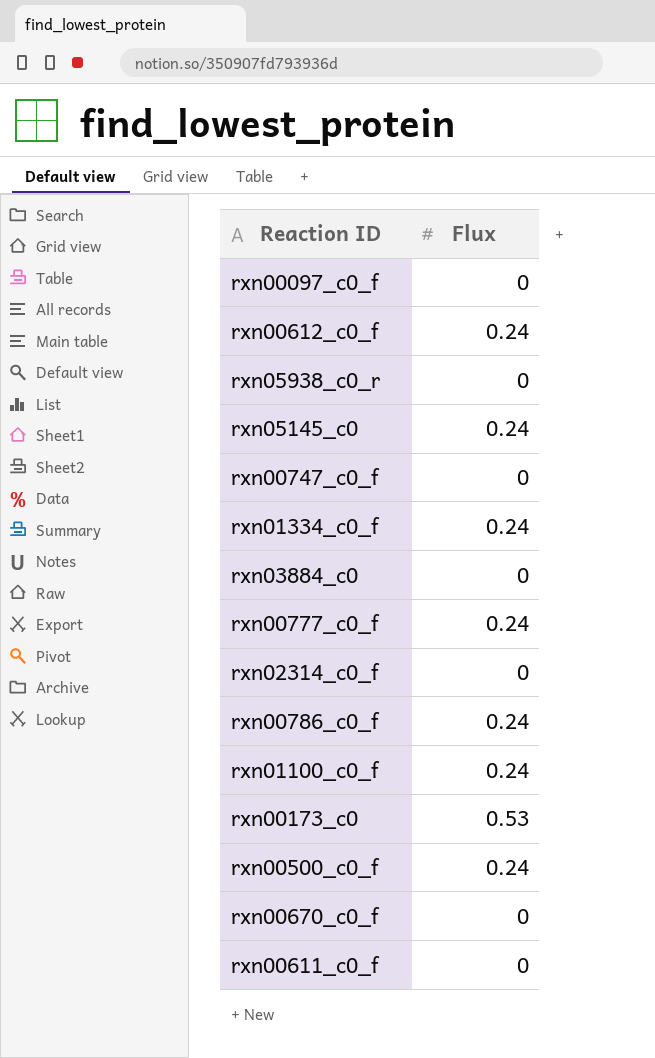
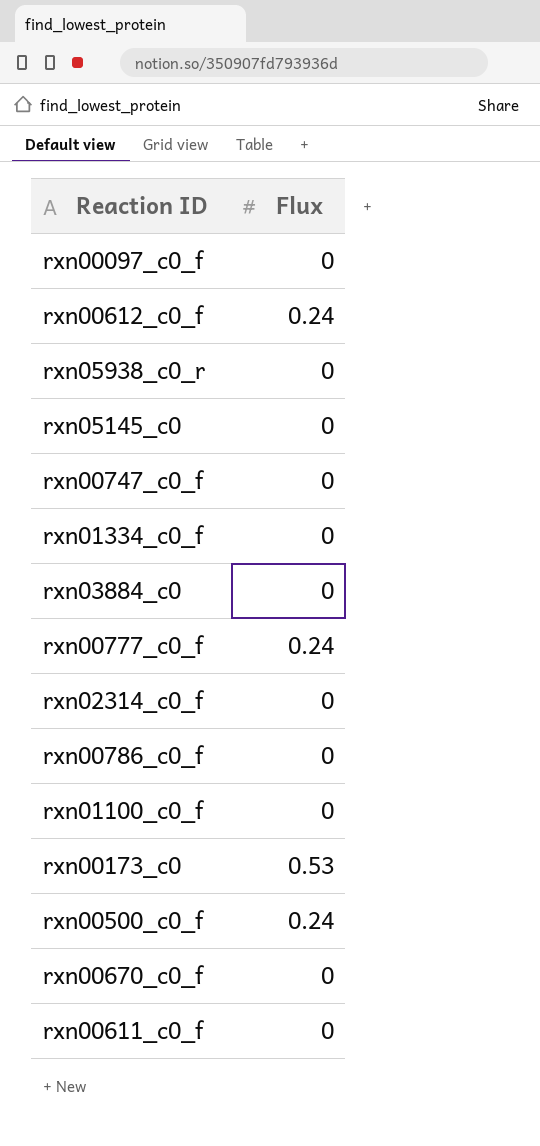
rxn05145_c0 | Flux: 0.24 -> 0
rxn01334_c0_f | Flux: 0.24 -> 0
rxn00786_c0_f | Flux: 0.24 -> 0
rxn01100_c0_f | Flux: 0.24 -> 0

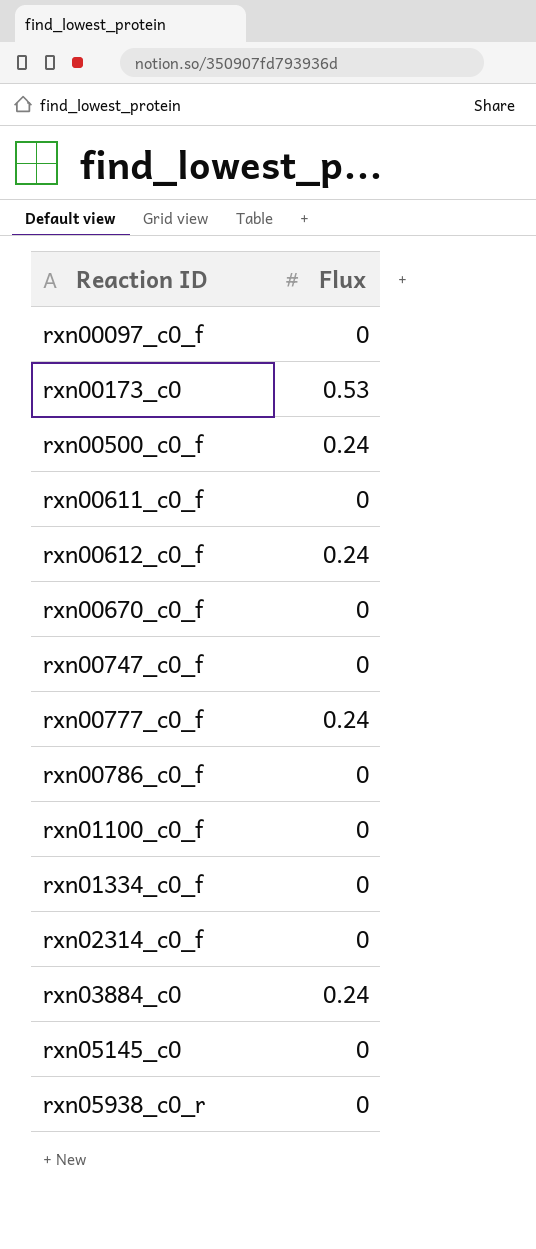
row order: none -> Reaction ID ascending
rxn03884_c0 | Flux: 0 -> 0.24

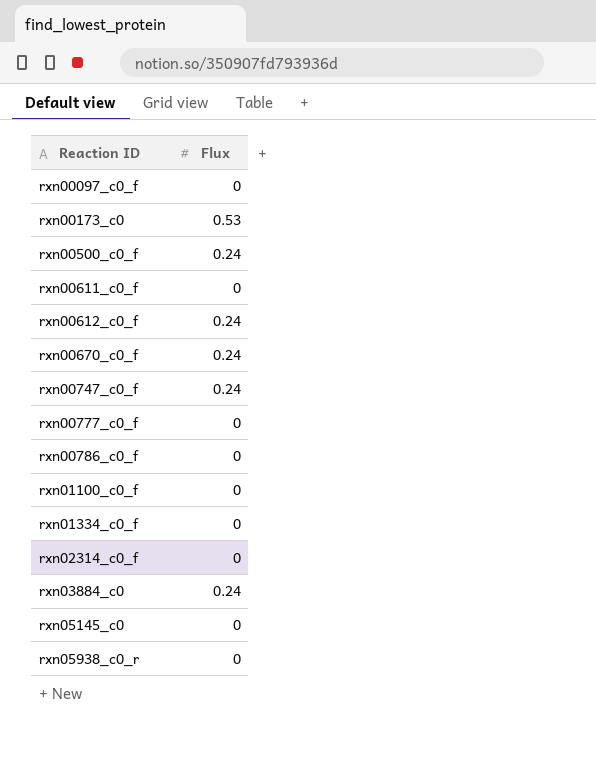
rxn00670_c0_f | Flux: 0 -> 0.24
rxn00747_c0_f | Flux: 0 -> 0.24
rxn00777_c0_f | Flux: 0.24 -> 0

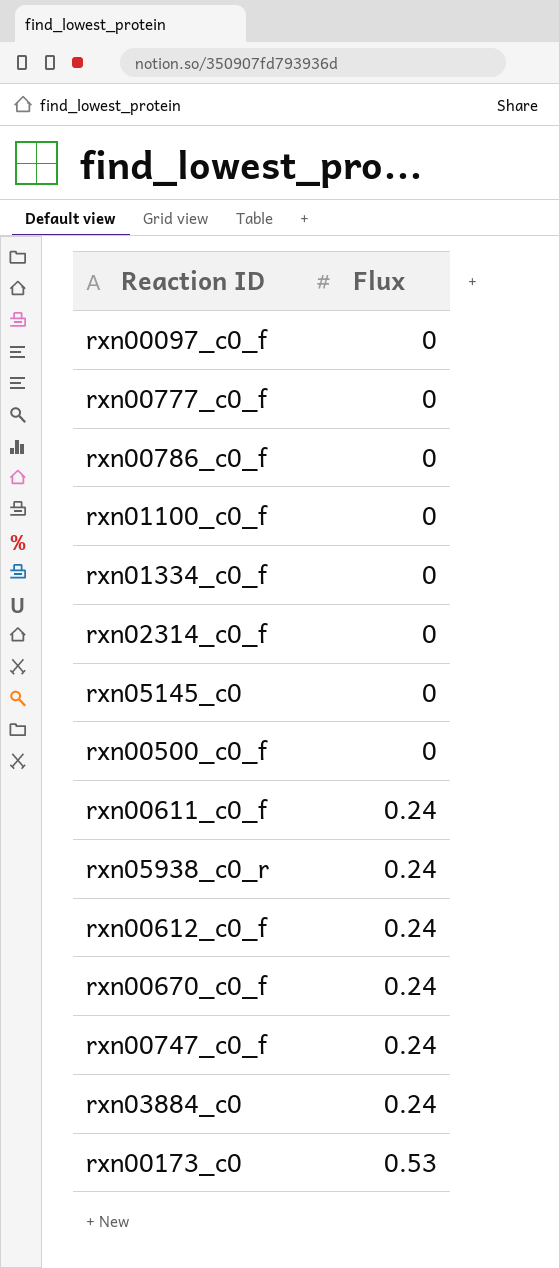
row order: Reaction ID ascending -> Flux ascending
rxn00500_c0_f | Flux: 0.24 -> 0
rxn00611_c0_f | Flux: 0 -> 0.24
rxn05938_c0_r | Flux: 0 -> 0.24

